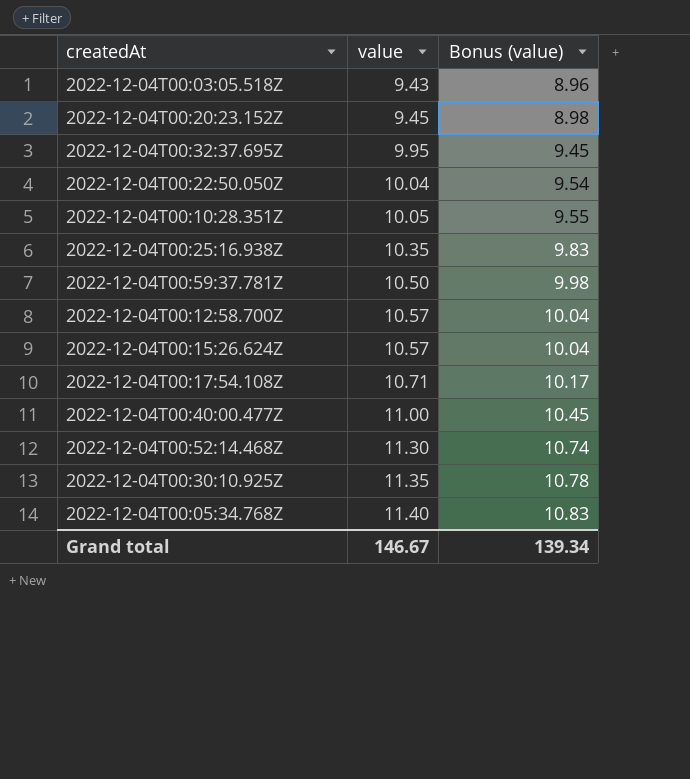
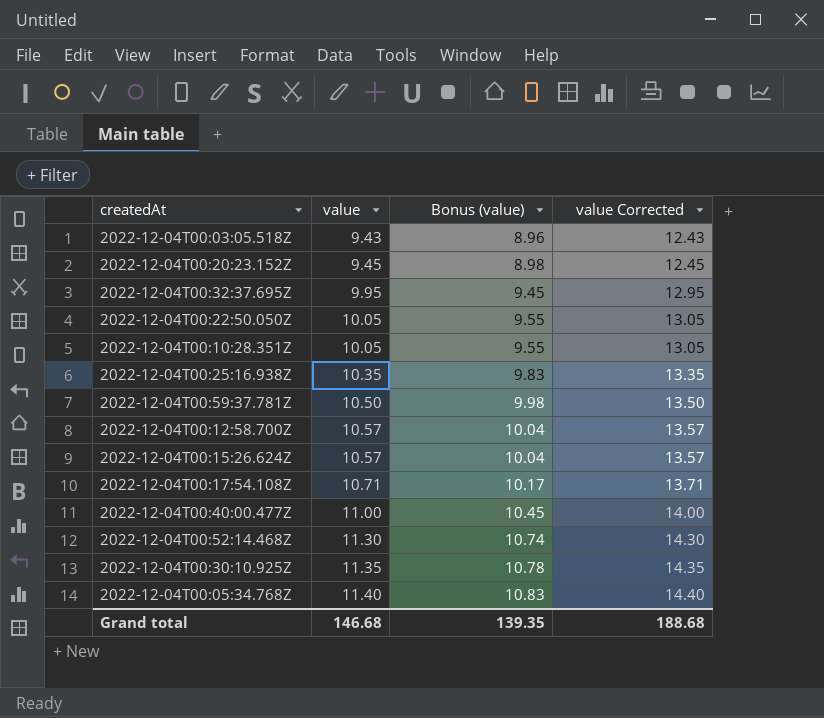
column value Corrected | formula: none -> [value] + 3
2022-12-04T00:22:50.050Z | value: 10.04 -> 10.05
2022-12-04T00:22:50.050Z | Bonus (value): 9.54 -> 9.55
Grand total | value: 146.67 -> 146.68
Grand total | Bonus (value): 139.34 -> 139.35

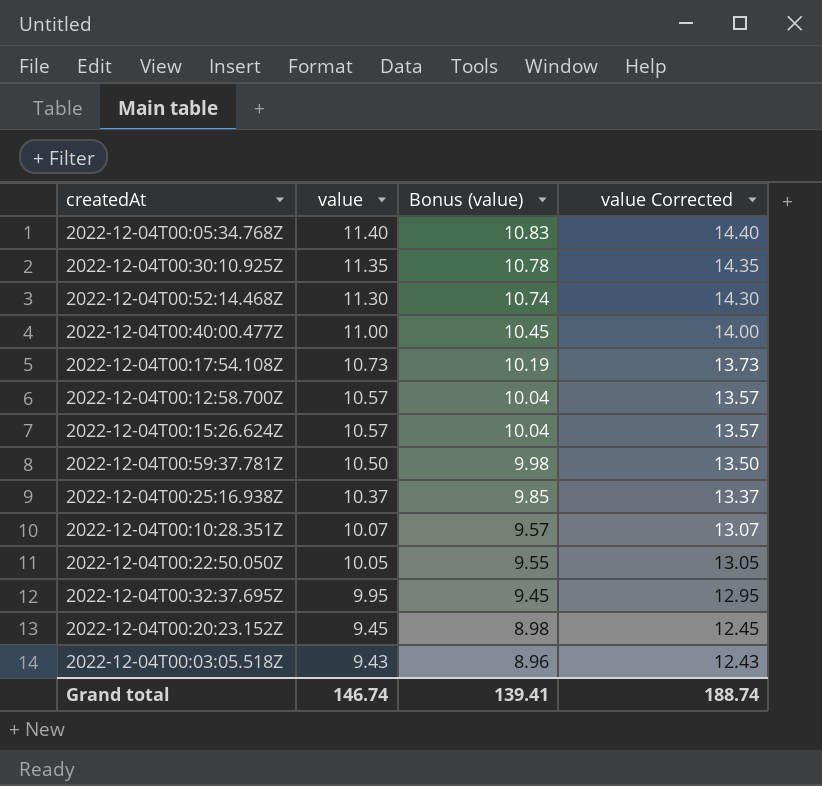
row order: value ascending -> value descending
2022-12-04T00:17:54.108Z | value: 10.71 -> 10.73
2022-12-04T00:17:54.108Z | Bonus (value): 10.17 -> 10.19
2022-12-04T00:17:54.108Z | value Corrected: 13.71 -> 13.73
2022-12-04T00:25:16.938Z | value: 10.35 -> 10.37
2022-12-04T00:25:16.938Z | Bonus (value): 9.83 -> 9.85
2022-12-04T00:25:16.938Z | value Corrected: 13.35 -> 13.37
2022-12-04T00:10:28.351Z | value: 10.05 -> 10.07
2022-12-04T00:10:28.351Z | Bonus (value): 9.55 -> 9.57
2022-12-04T00:10:28.351Z | value Corrected: 13.05 -> 13.07
Grand total | value: 146.68 -> 146.74
Grand total | Bonus (value): 139.35 -> 139.41
Grand total | value Corrected: 188.68 -> 188.74

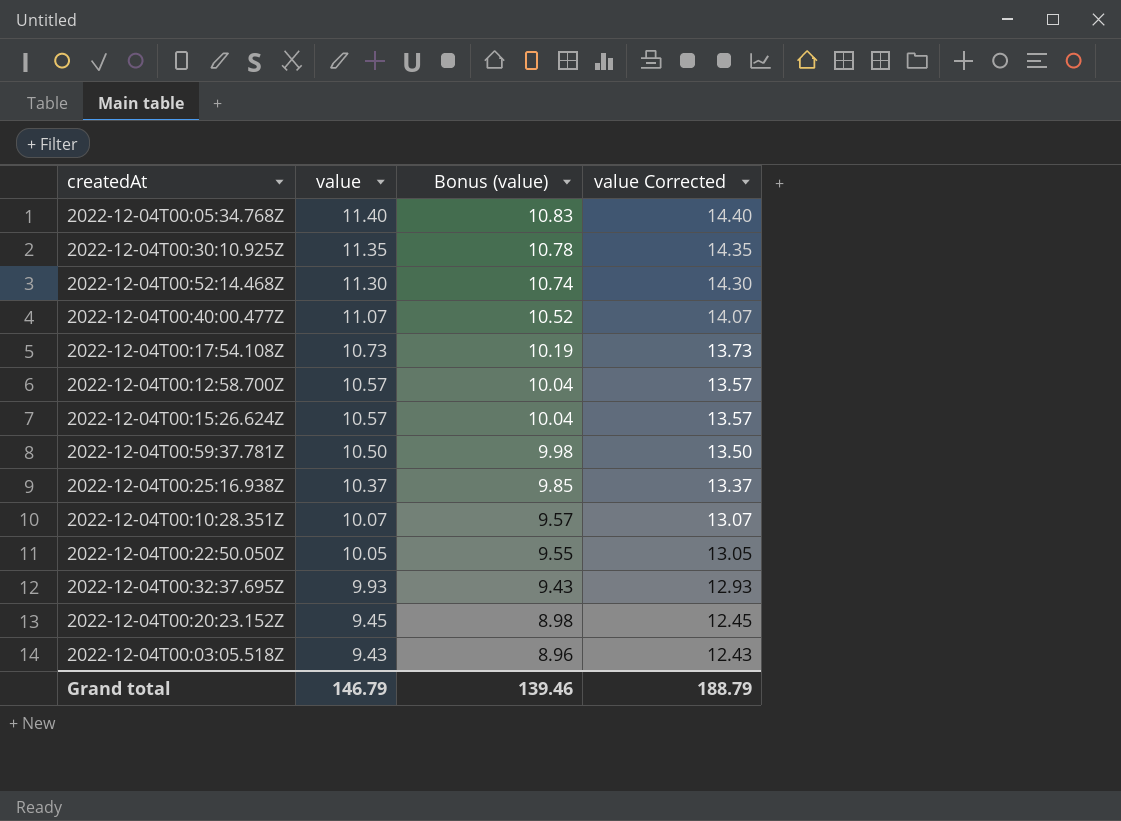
2022-12-04T00:40:00.477Z | value: 11.00 -> 11.07
2022-12-04T00:40:00.477Z | Bonus (value): 10.45 -> 10.52
2022-12-04T00:40:00.477Z | value Corrected: 14.00 -> 14.07
2022-12-04T00:32:37.695Z | value: 9.95 -> 9.93
2022-12-04T00:32:37.695Z | Bonus (value): 9.45 -> 9.43
2022-12-04T00:32:37.695Z | value Corrected: 12.95 -> 12.93
Grand total | value: 146.74 -> 146.79
Grand total | Bonus (value): 139.41 -> 139.46
Grand total | value Corrected: 188.74 -> 188.79

